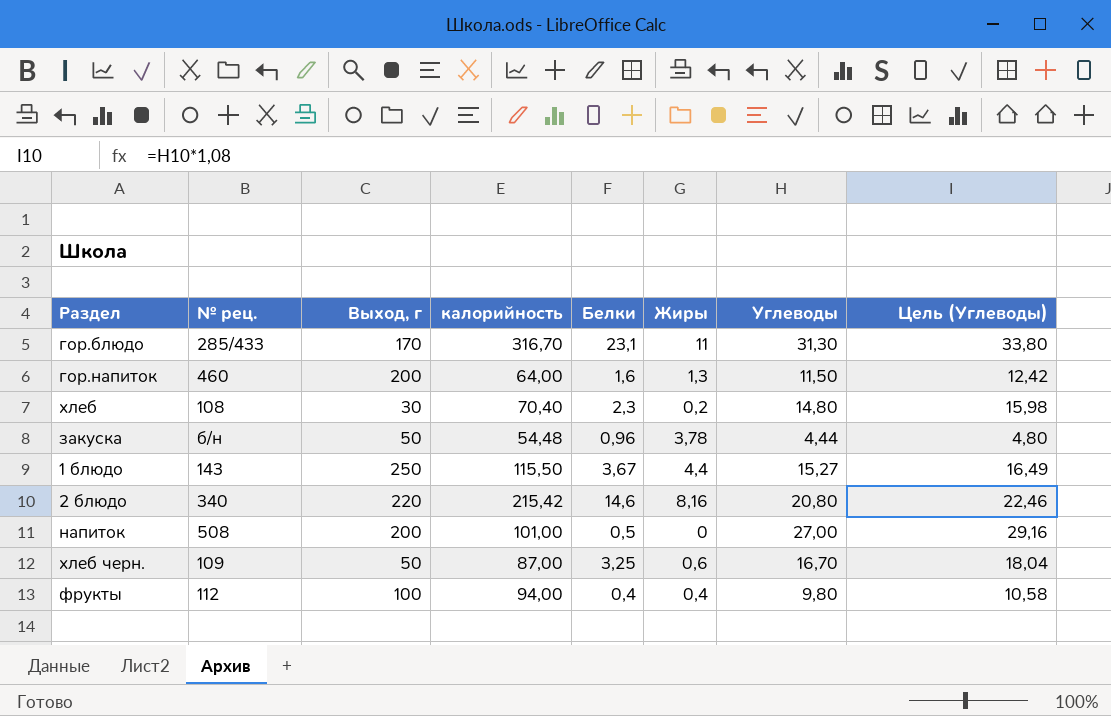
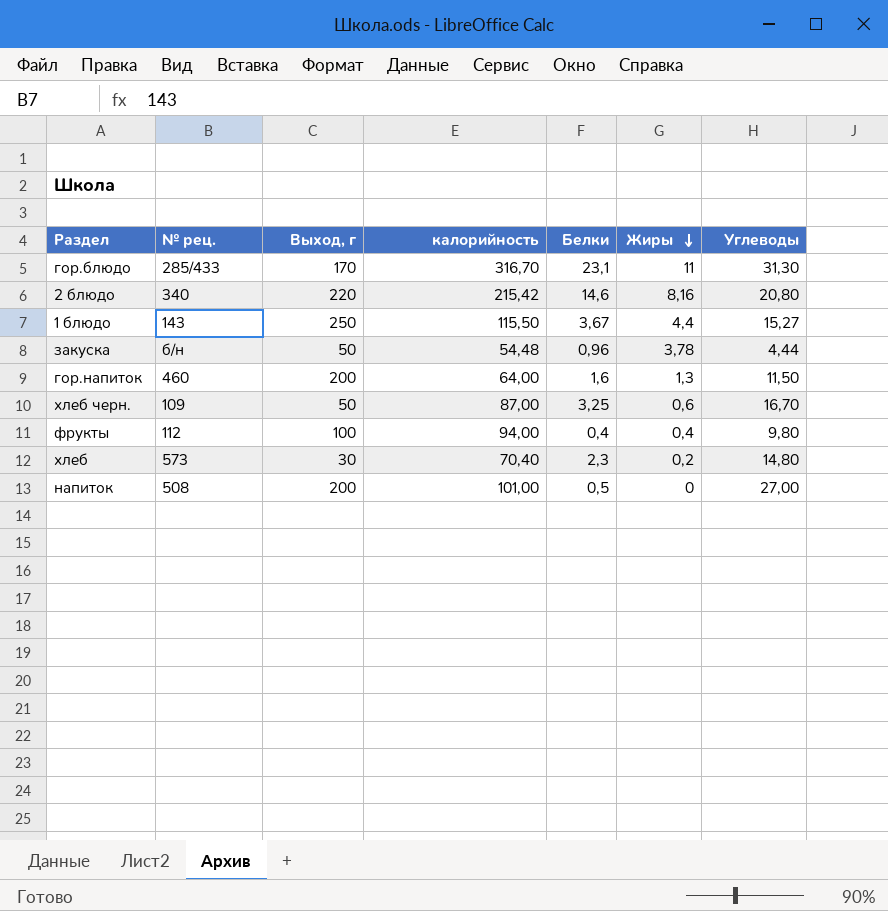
row order: none -> Жиры descending
column Цель (Углеводы) | formula: [Углеводы] * 1,08 -> none
хлеб | № рец.: 108 -> 573

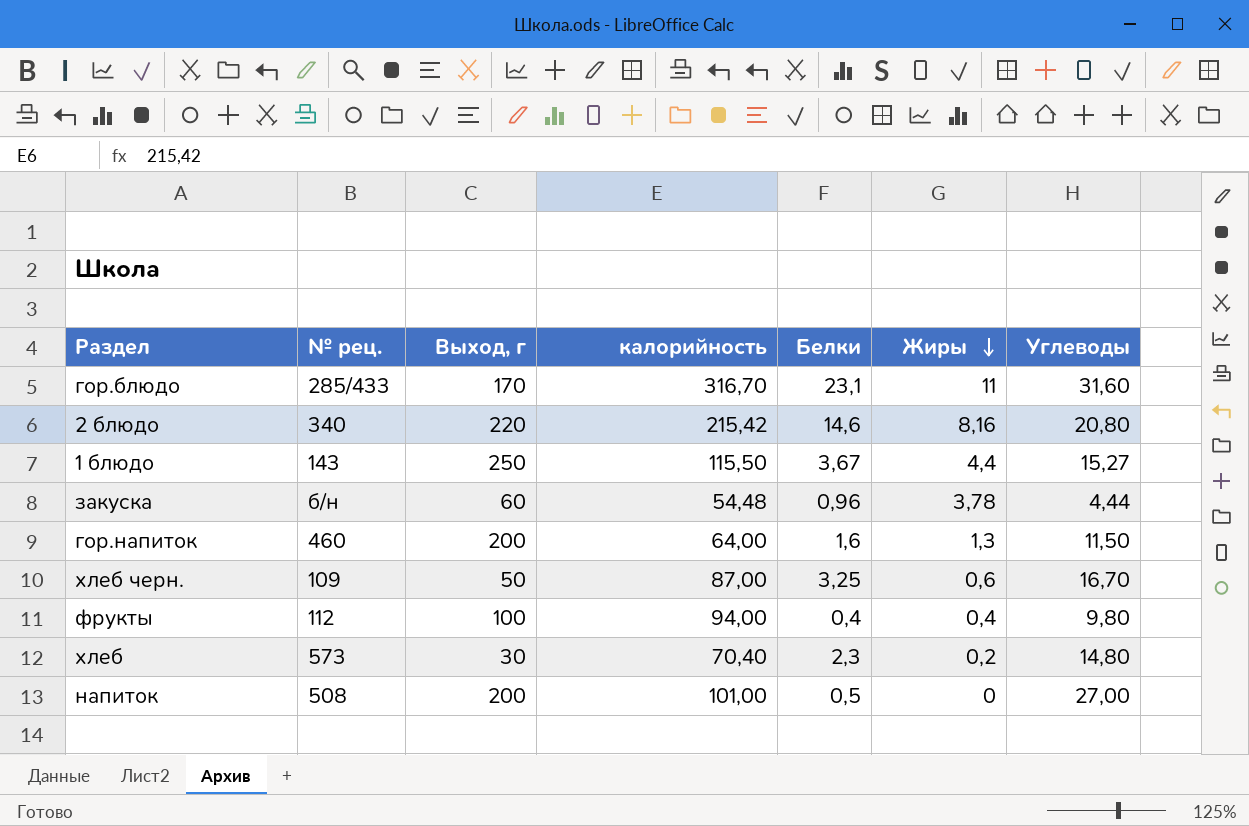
гор.блюдо | Углеводы: 31,30 -> 31,60
закуска | Выход, г: 50 -> 60

